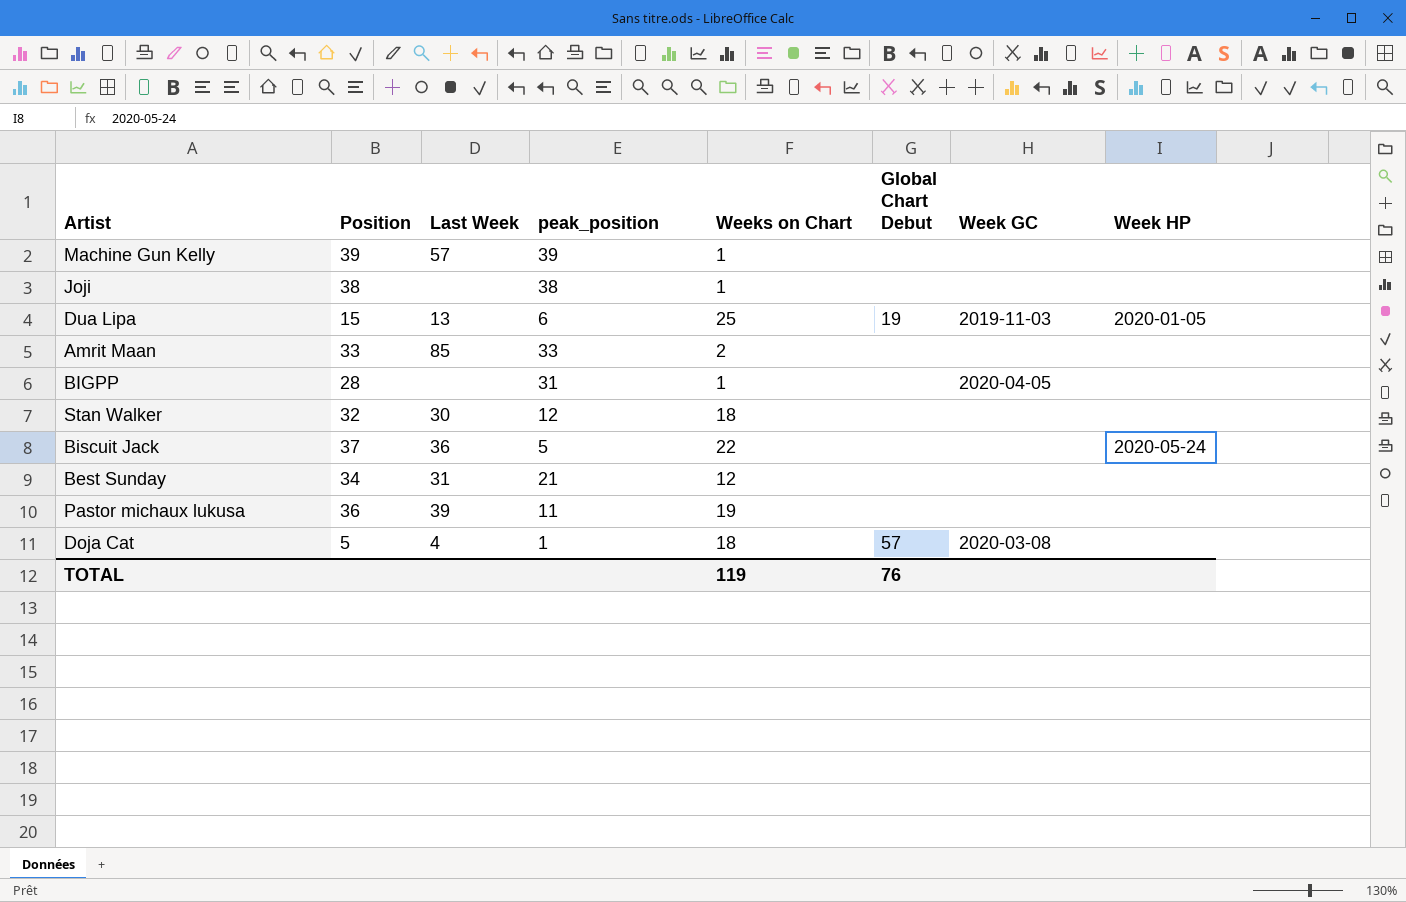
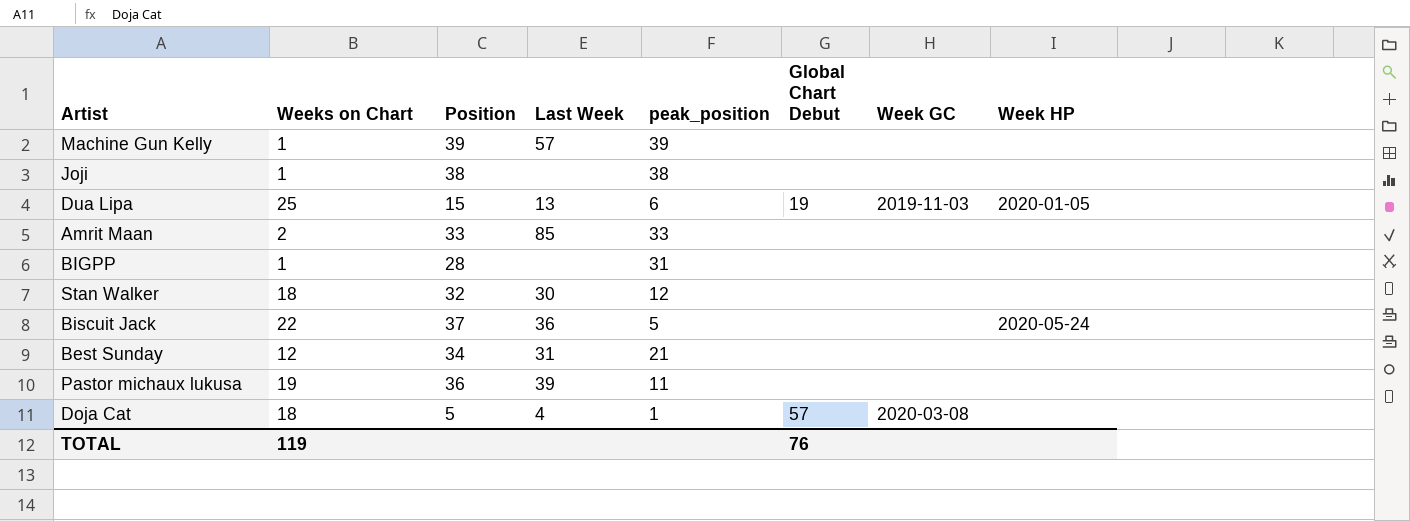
column Weeks on Chart | position: 5 -> 2
BIGPP | Week GC: 2020-04-05 -> none

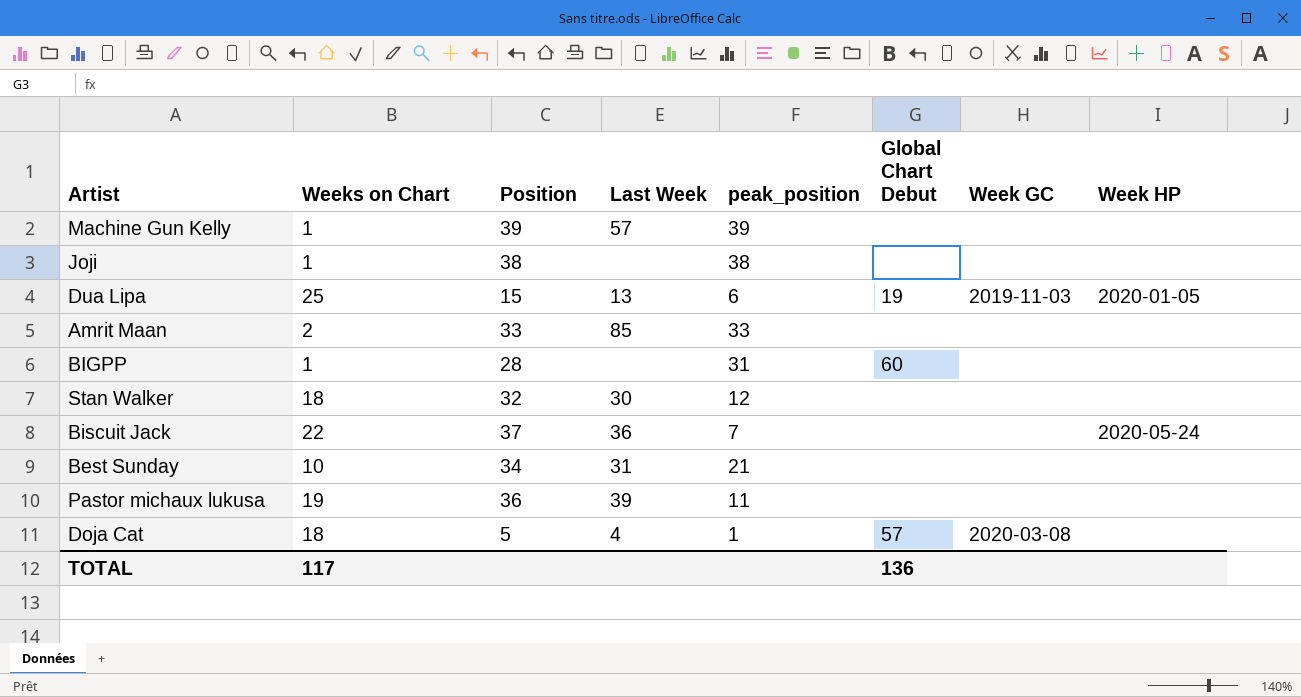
BIGPP | Global Chart Debut: none -> 60
Biscuit Jack | peak_position: 5 -> 7
Best Sunday | Weeks on Chart: 12 -> 10
TOTAL | Weeks on Chart: 119 -> 117
TOTAL | Global Chart Debut: 76 -> 136

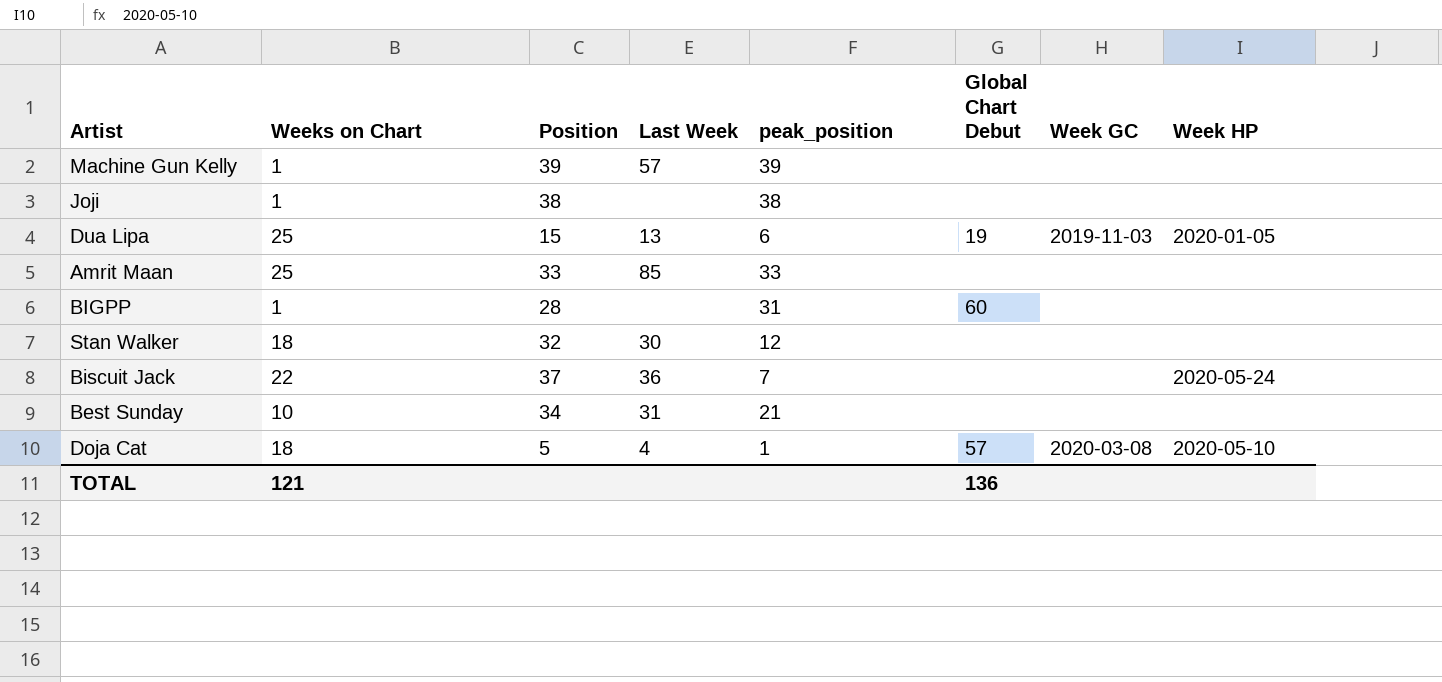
row Pastor michaux lukusa: 19 | 36 | 39 | 11 | none | none | none -> none
Amrit Maan | Weeks on Chart: 2 -> 25
Doja Cat | Week HP: none -> 2020-05-10
TOTAL | Weeks on Chart: 117 -> 121

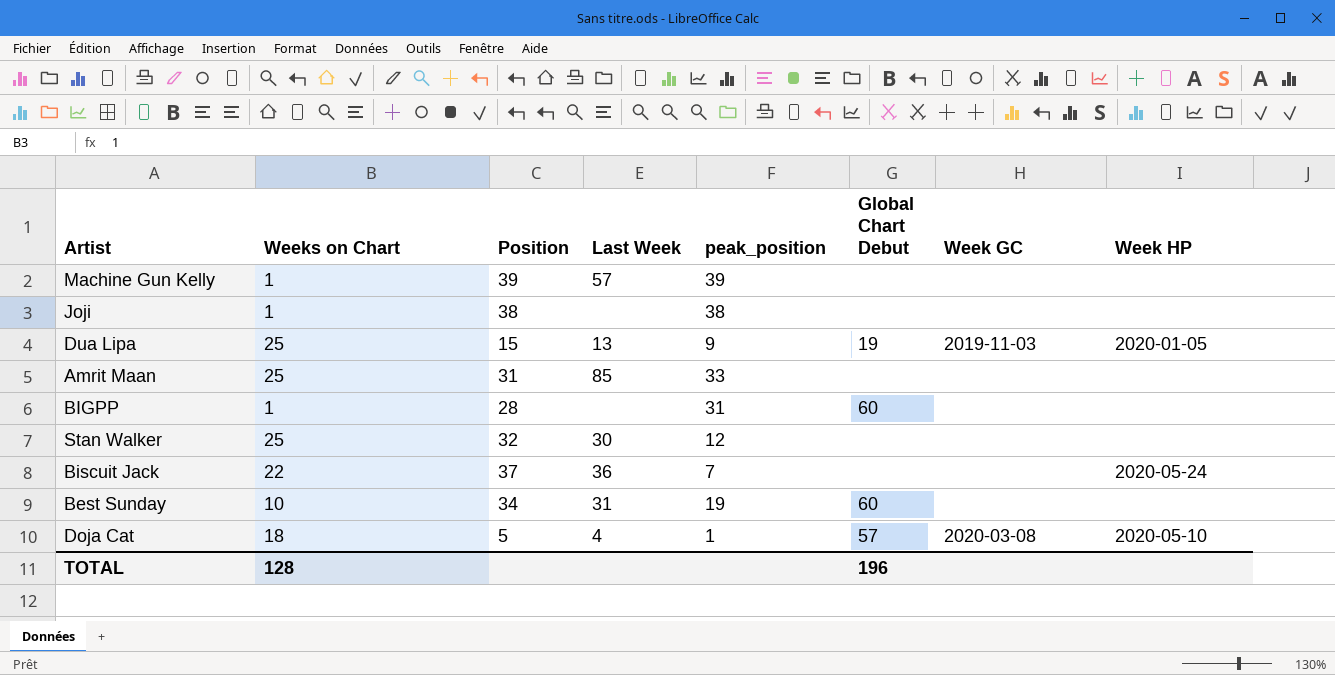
Dua Lipa | peak_position: 6 -> 9
Amrit Maan | Position: 33 -> 31
Stan Walker | Weeks on Chart: 18 -> 25
Best Sunday | peak_position: 21 -> 19
Best Sunday | Global Chart Debut: none -> 60
TOTAL | Weeks on Chart: 121 -> 128
TOTAL | Global Chart Debut: 136 -> 196

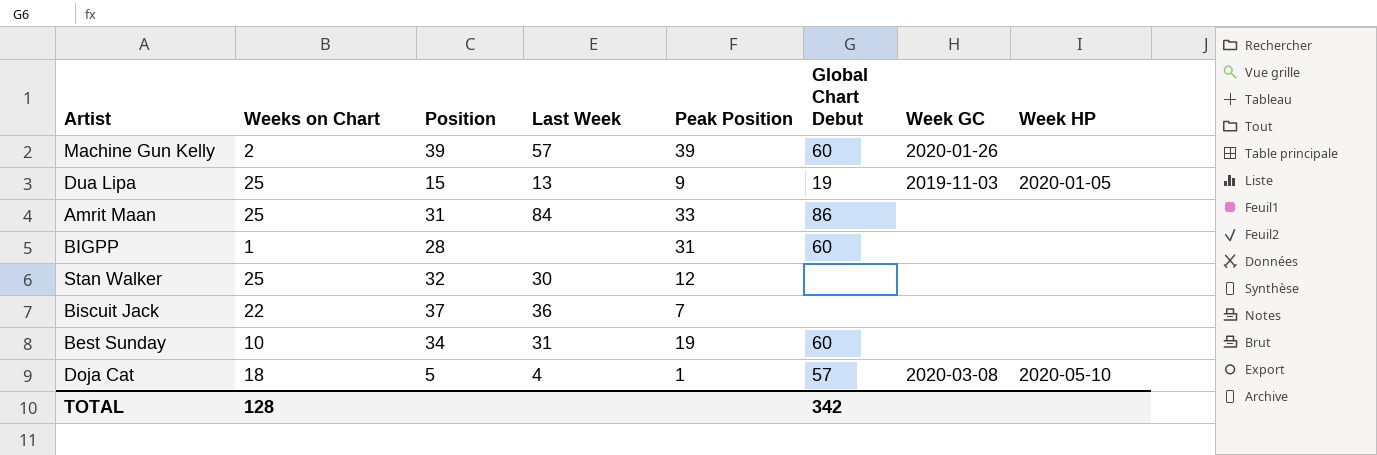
column name: peak_position -> Peak Position
row Joji: 1 | 38 | none | 38 | none | none | none -> none
Machine Gun Kelly | Weeks on Chart: 1 -> 2
Machine Gun Kelly | Global Chart Debut: none -> 60
Machine Gun Kelly | Week GC: none -> 2020-01-26
Amrit Maan | Last Week: 85 -> 84
Amrit Maan | Global Chart Debut: none -> 86
Biscuit Jack | Week HP: 2020-05-24 -> none
TOTAL | Global Chart Debut: 196 -> 342

